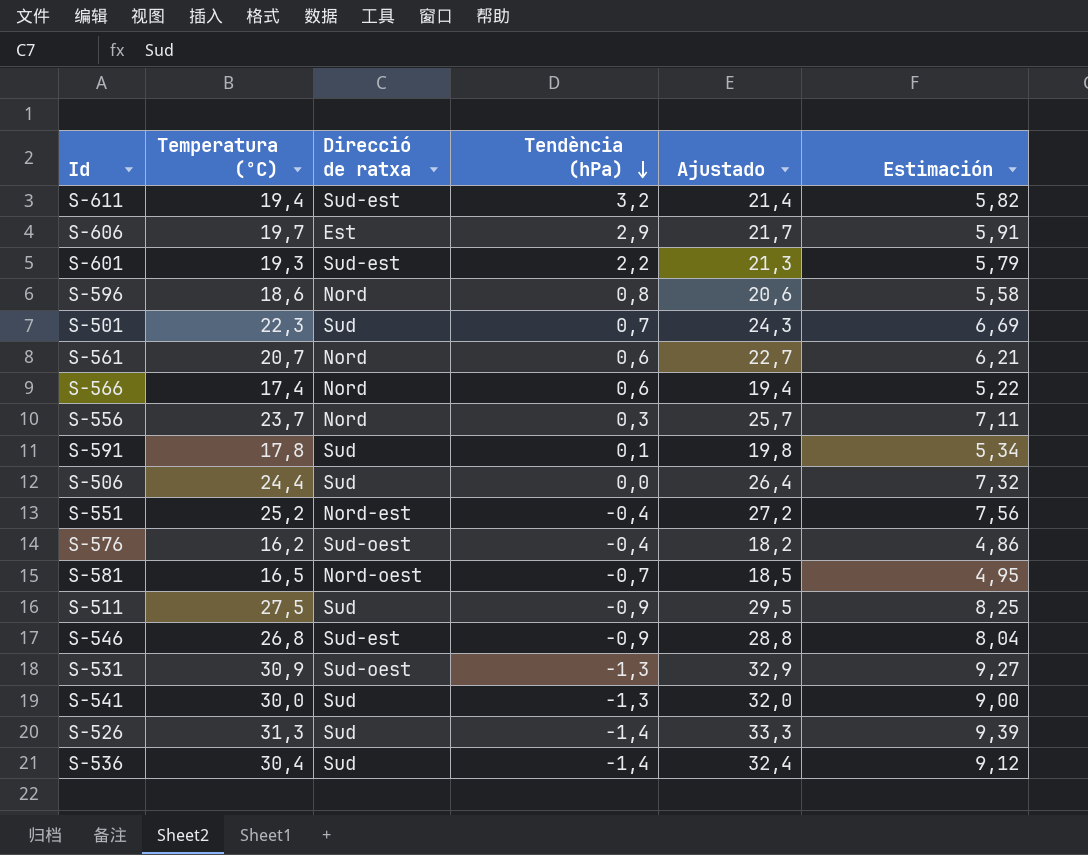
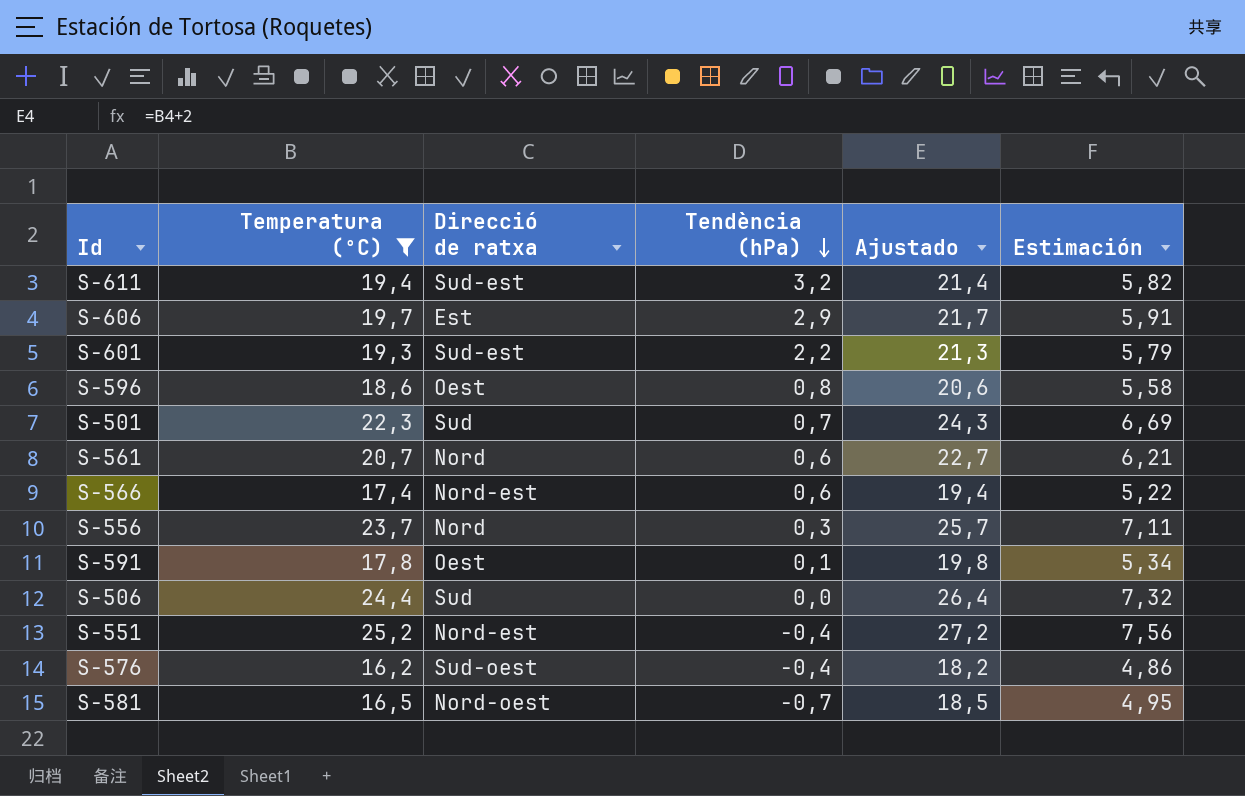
filter: none -> Temperatura (ºC) <= 25,2
S-596 | Direcció de ratxa: Nord -> Oest
S-566 | Direcció de ratxa: Nord -> Nord-est
S-591 | Direcció de ratxa: Sud -> Oest

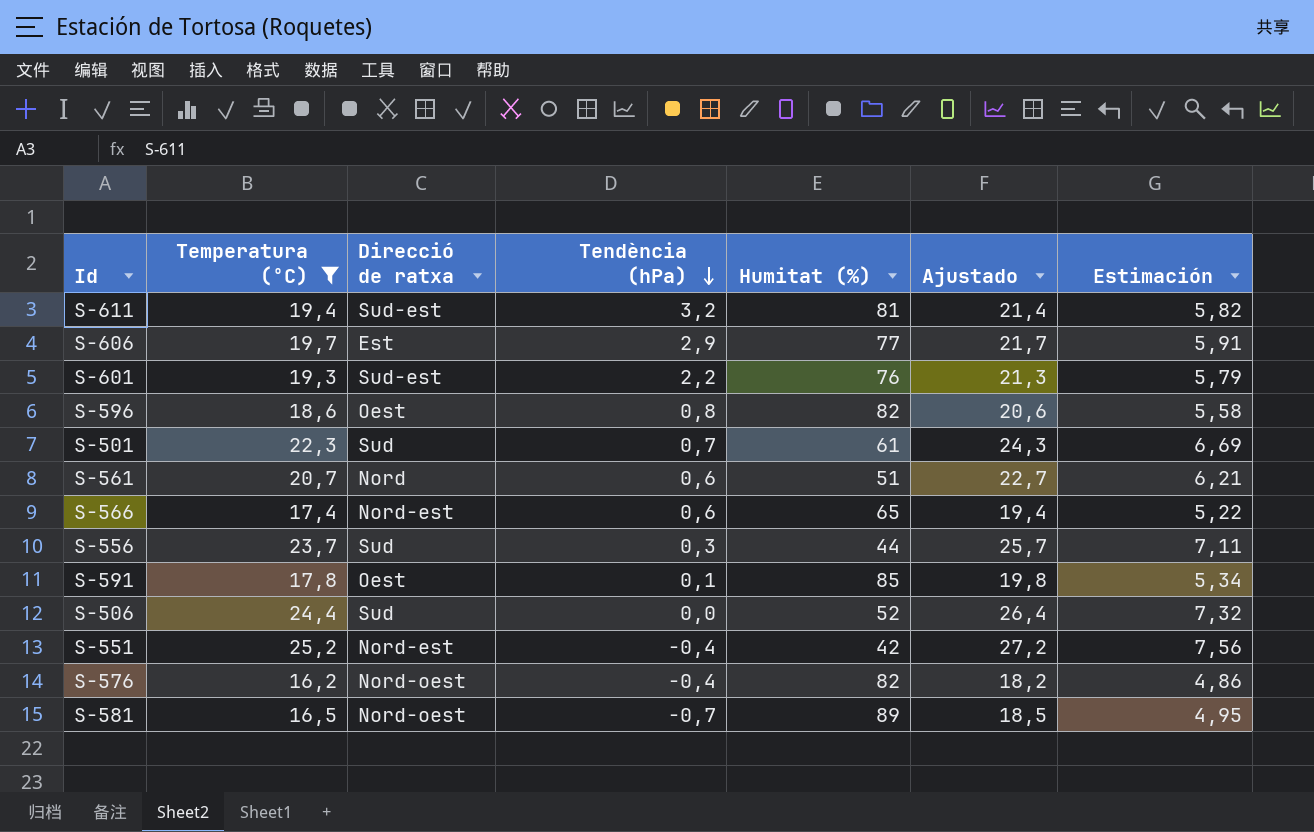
column Humitat (%) | position: none -> 5
S-556 | Direcció de ratxa: Nord -> Sud
S-576 | Direcció de ratxa: Sud-oest -> Nord-oest

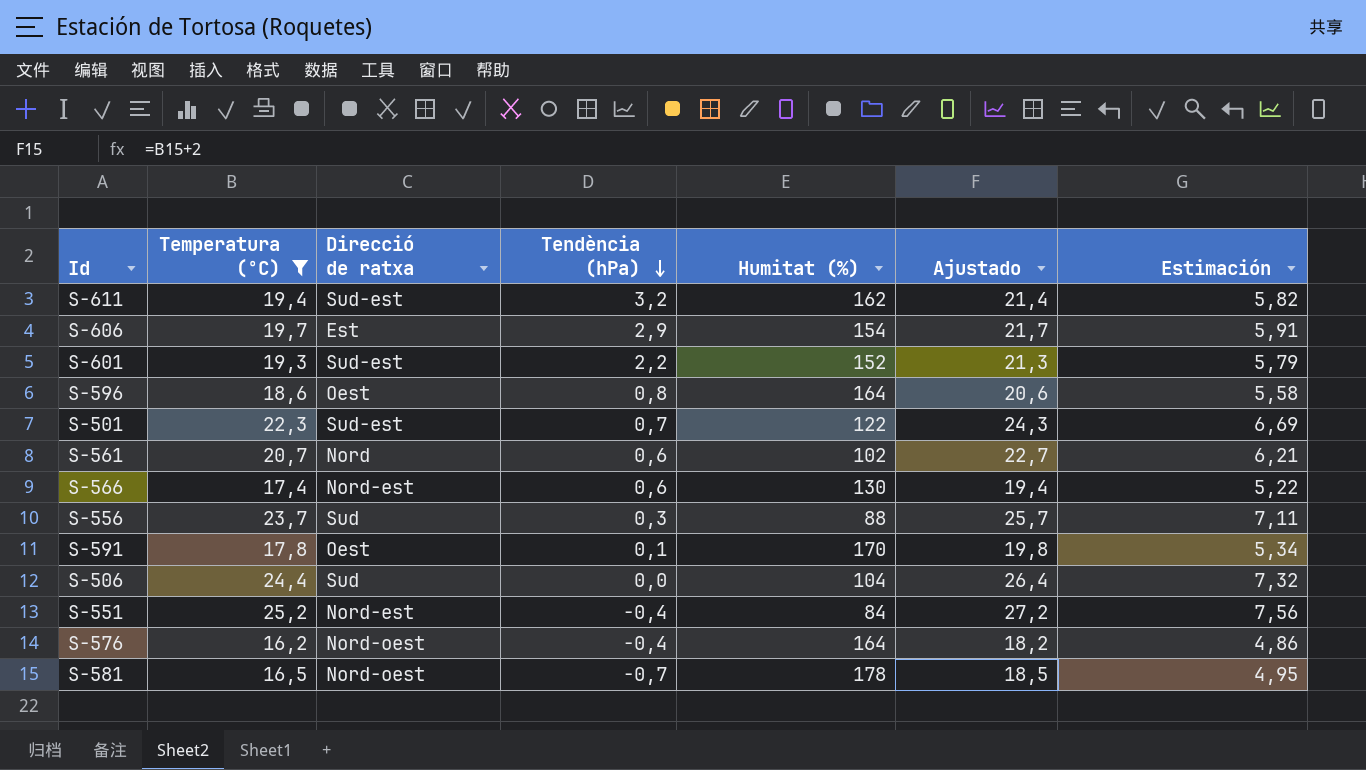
S-611 | Humitat (%): 81 -> 162
S-606 | Humitat (%): 77 -> 154
S-601 | Humitat (%): 76 -> 152
S-596 | Humitat (%): 82 -> 164
S-501 | Direcció de ratxa: Sud -> Sud-est
S-501 | Humitat (%): 61 -> 122
S-561 | Humitat (%): 51 -> 102
S-566 | Humitat (%): 65 -> 130
S-556 | Humitat (%): 44 -> 88
S-591 | Humitat (%): 85 -> 170
S-506 | Humitat (%): 52 -> 104
S-551 | Humitat (%): 42 -> 84
S-576 | Humitat (%): 82 -> 164
S-581 | Humitat (%): 89 -> 178

